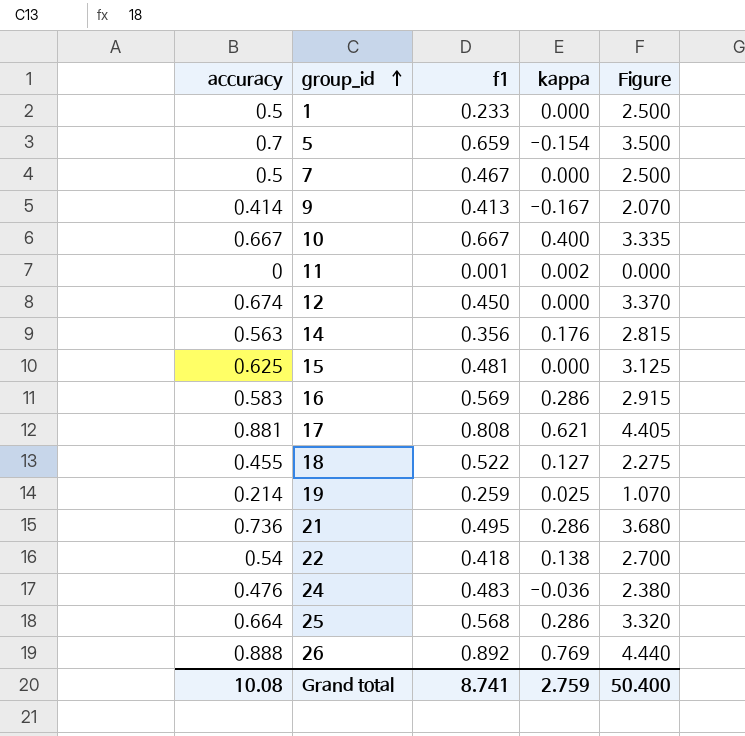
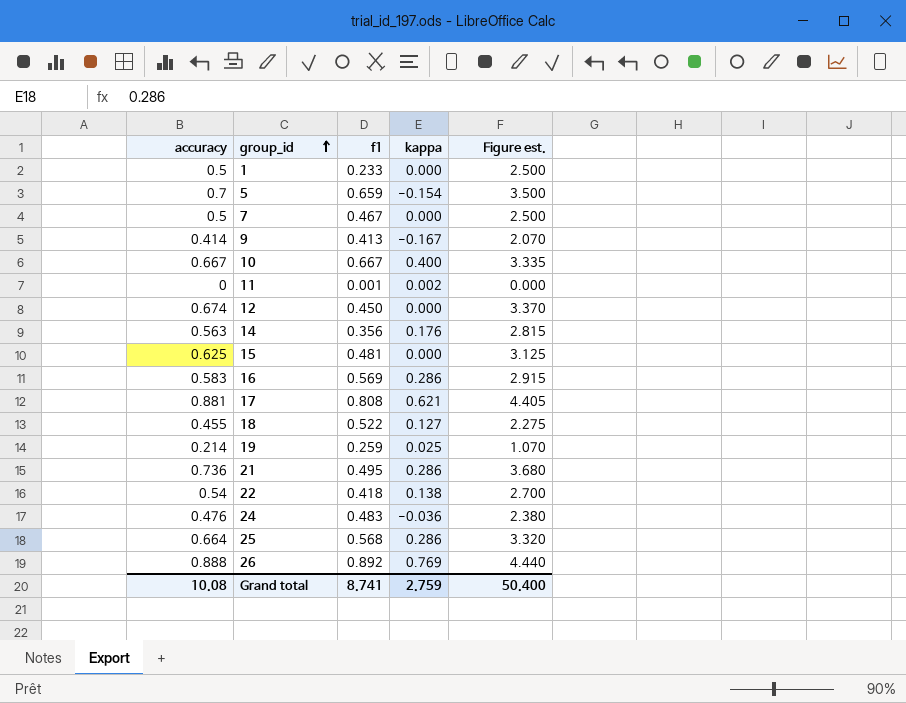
column name: Figure -> Figure est.

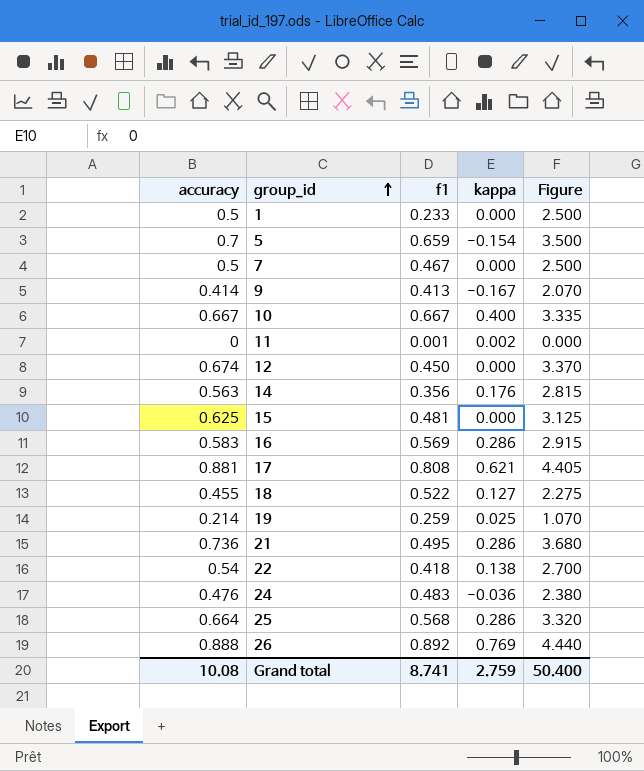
column name: Figure est. -> Figure

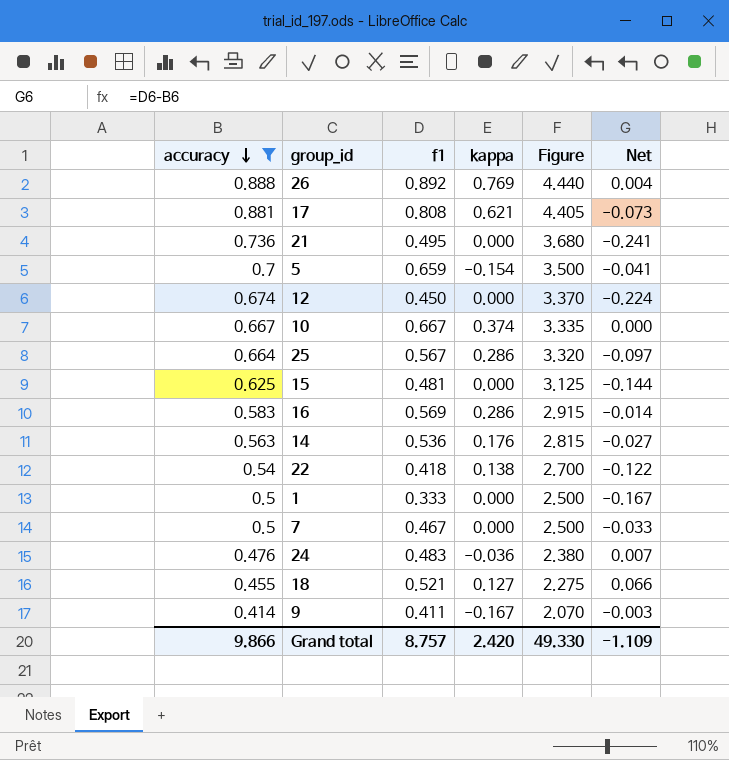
filter: none -> accuracy >= 0.414
row order: group_id ascending -> accuracy descending
column Net | formula: none -> [f1] - [accuracy]
21 | kappa: 0.286 -> 0.000
10 | kappa: 0.400 -> 0.374
25 | f1: 0.568 -> 0.567
14 | f1: 0.356 -> 0.536
1 | f1: 0.233 -> 0.333
18 | f1: 0.522 -> 0.521
9 | f1: 0.413 -> 0.411
Grand total | accuracy: 10.08 -> 9.866
Grand total | f1: 8.741 -> 8.757
Grand total | kappa: 2.759 -> 2.420
Grand total | Figure: 50.400 -> 49.330

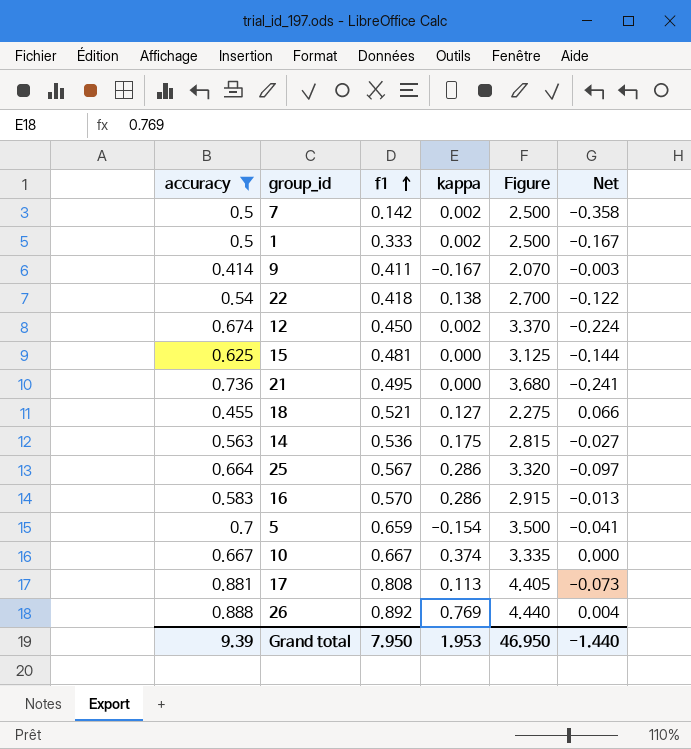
row order: accuracy descending -> f1 ascending
row 24: 0.476 | 0.483 | -0.036 | 2.380 | 0.007 -> none
7 | f1: 0.467 -> 0.142
7 | kappa: 0.000 -> 0.002
7 | Net: -0.033 -> -0.358
1 | kappa: 0.000 -> 0.002
12 | kappa: 0.000 -> 0.002
14 | kappa: 0.176 -> 0.175
16 | f1: 0.569 -> 0.570
16 | Net: -0.014 -> -0.013
17 | kappa: 0.621 -> 0.113
Grand total | accuracy: 9.866 -> 9.39
Grand total | f1: 8.757 -> 7.950
Grand total | kappa: 2.420 -> 1.953
Grand total | Figure: 49.330 -> 46.950
Grand total | Net: -1.109 -> -1.440

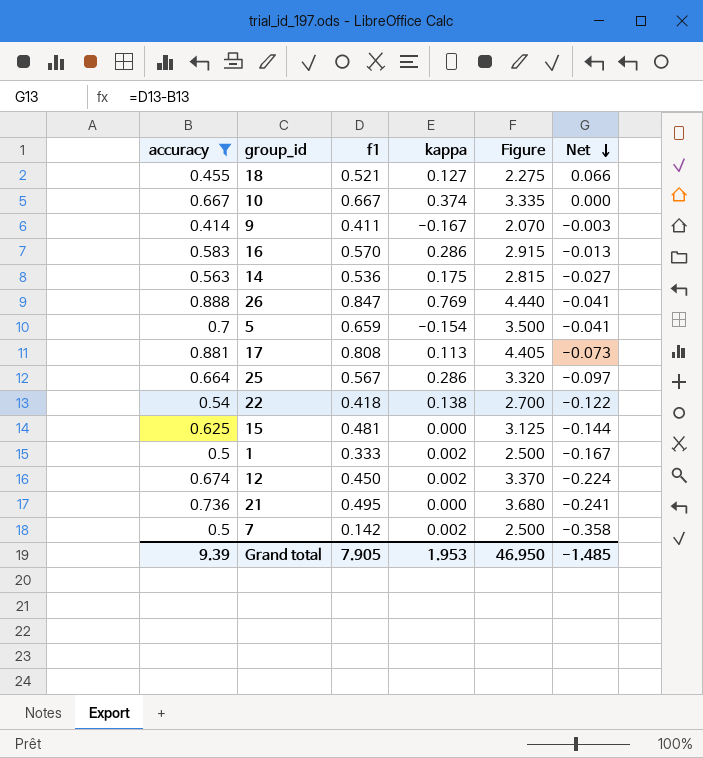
row order: f1 ascending -> Net descending
26 | f1: 0.892 -> 0.847
26 | Net: 0.004 -> -0.041
Grand total | f1: 7.950 -> 7.905
Grand total | Net: -1.440 -> -1.485

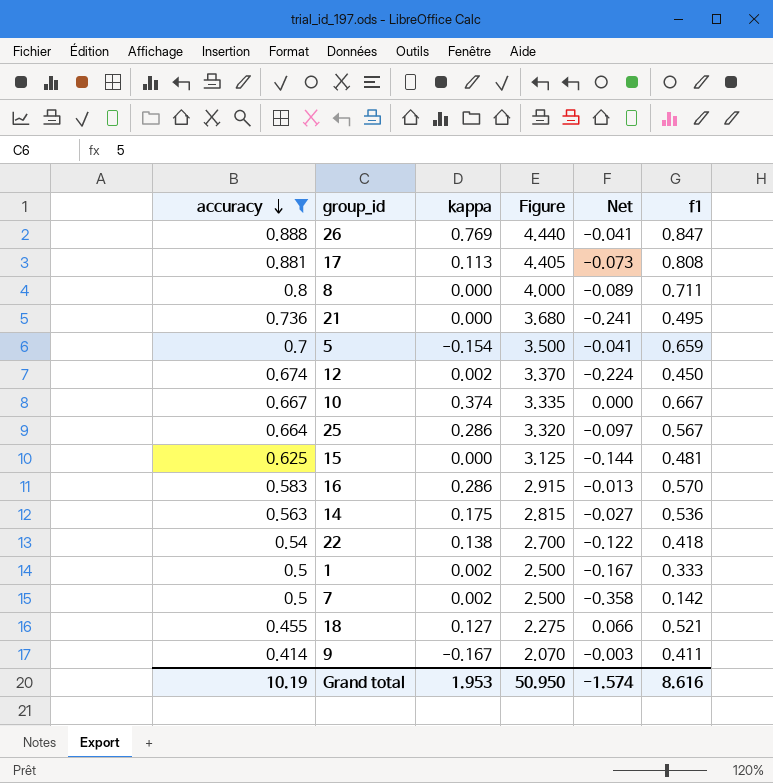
row order: Net descending -> accuracy descending
column f1 | position: 3 -> 6
row 8: none -> 0.8 | 0.000 | 4.000 | -0.089 | 0.711
Grand total | accuracy: 9.39 -> 10.19
Grand total | Figure: 46.950 -> 50.950
Grand total | Net: -1.485 -> -1.574
Grand total | f1: 7.905 -> 8.616

